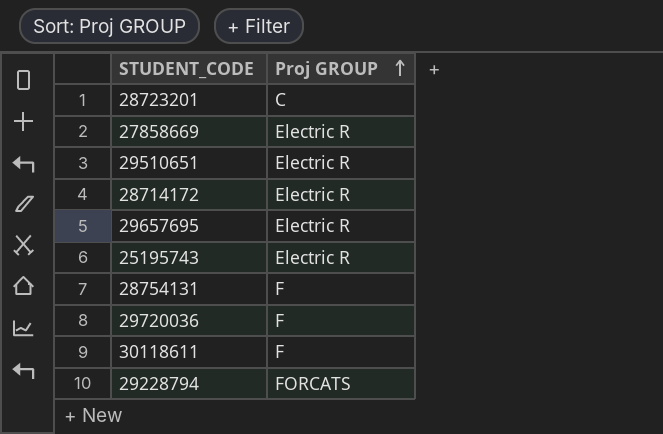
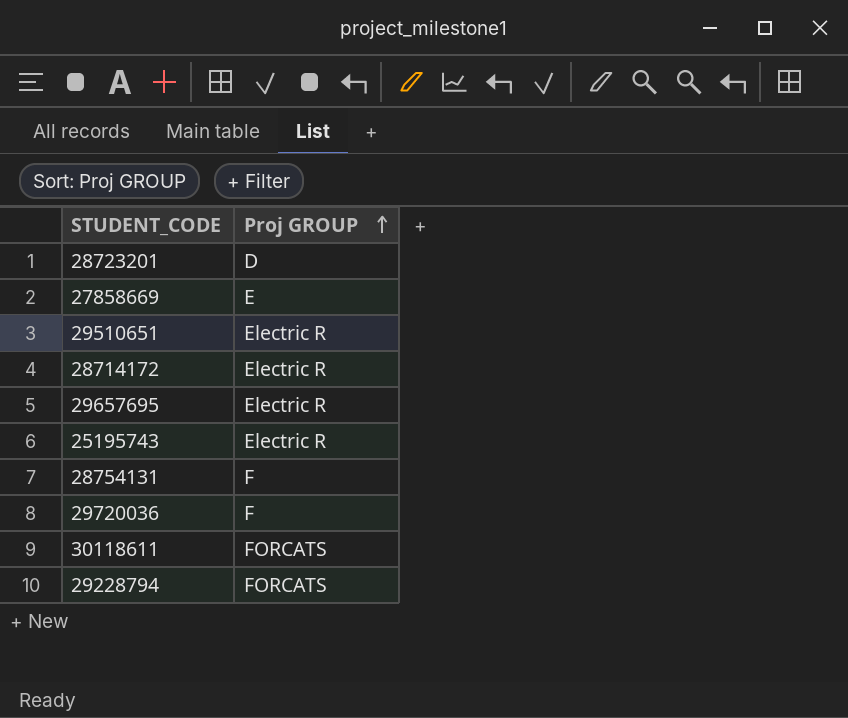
28723201 | Proj GROUP: C -> D
27858669 | Proj GROUP: Electric R -> E
30118611 | Proj GROUP: F -> FORCATS

